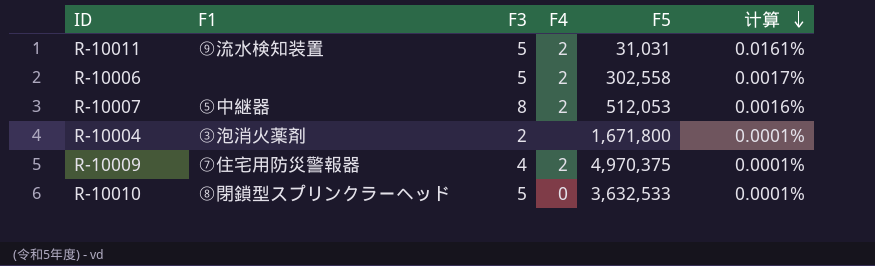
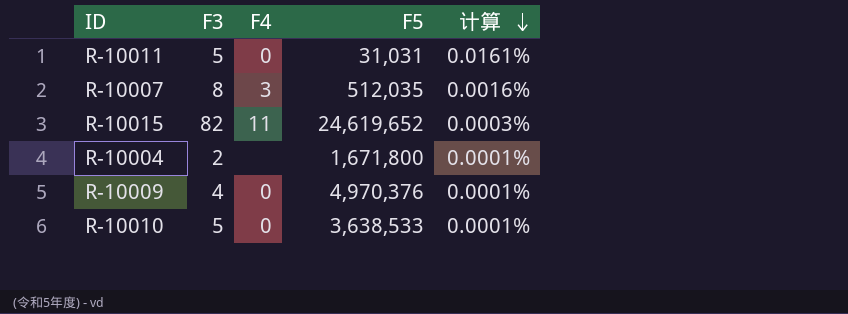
column F1 | position: 2 -> none
row R-10006: none | 5 | 2 | 302,558 | 0.0017% -> none
R-10011 | F4: 2 -> 0
R-10007 | F4: 2 -> 3
R-10007 | F5: 512,053 -> 512,035
row R-10015: none -> 82 | 11 | 24,619,652 | 0.0003%
R-10009 | F4: 2 -> 0
R-10009 | F5: 4,970,375 -> 4,970,376
R-10010 | F5: 3,632,533 -> 3,638,533

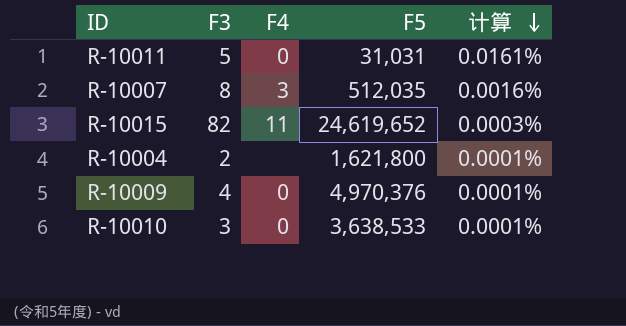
R-10004 | F5: 1,671,800 -> 1,621,800
R-10010 | F3: 5 -> 3

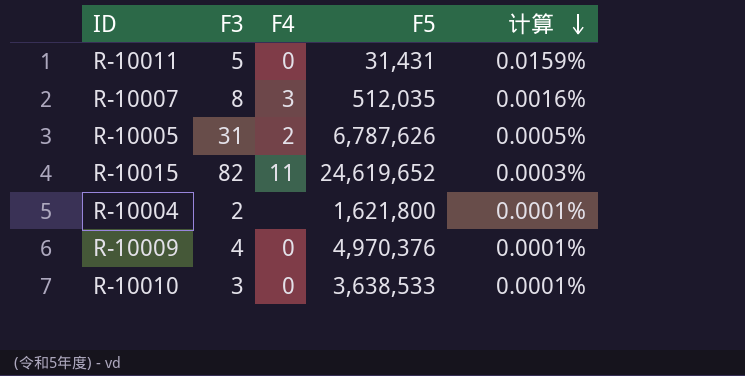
R-10011 | F5: 31,031 -> 31,431
R-10011 | 计算: 0.0161% -> 0.0159%
row R-10005: none -> 31 | 2 | 6,787,626 | 0.0005%

